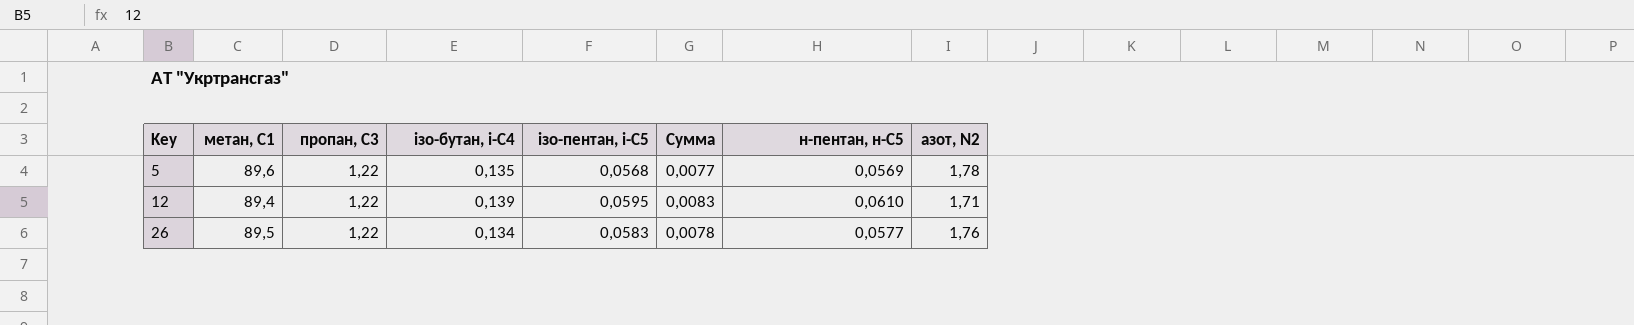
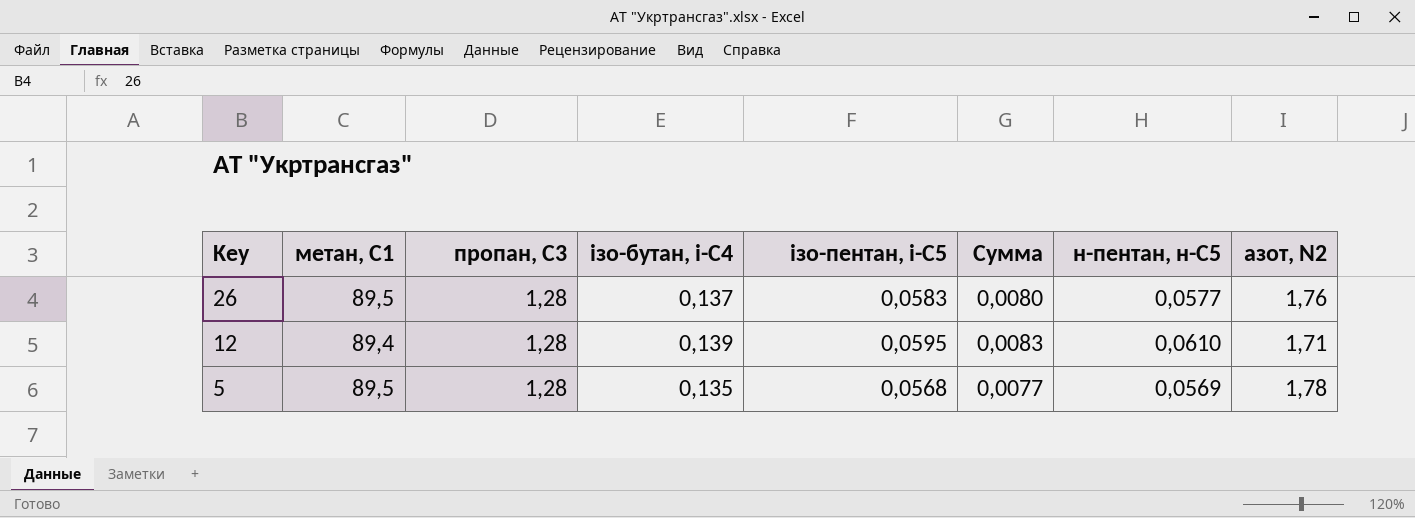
row order: Key ascending -> Key descending
26 | пропан, С3: 1,22 -> 1,28
26 | ізо-бутан, і-С4: 0,134 -> 0,137
26 | Сумма: 0,0078 -> 0,0080
12 | пропан, С3: 1,22 -> 1,28
5 | метан, С1: 89,6 -> 89,5
5 | пропан, С3: 1,22 -> 1,28

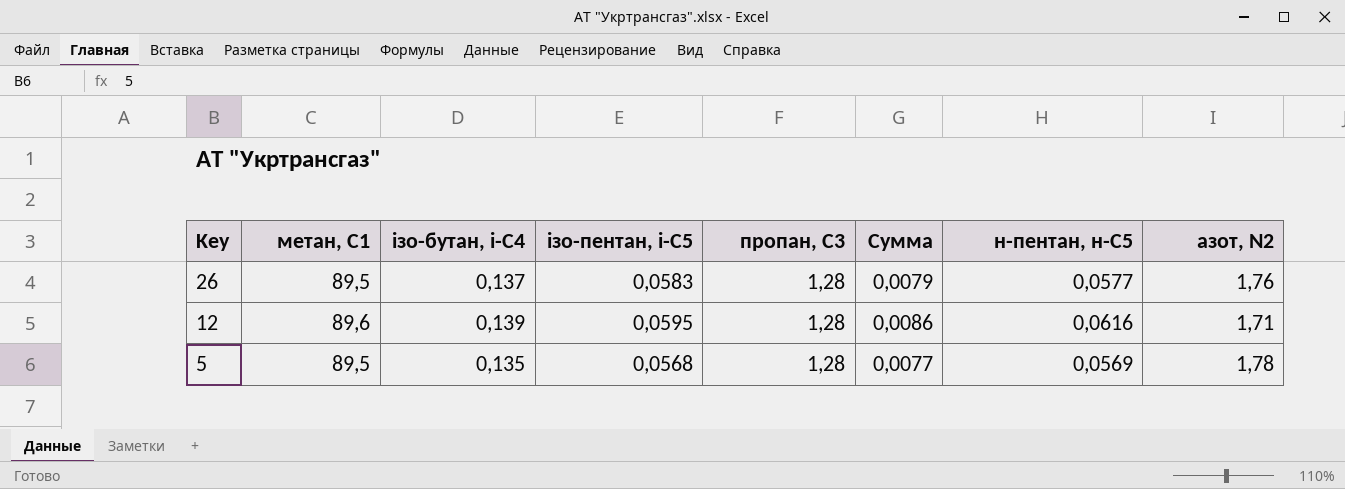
column пропан, С3 | position: 3 -> 5
column Сумма | formula: [ізо-бутан, і-С4] * [ізо-пентан, і-С5] -> [ізо-бутан, і-С4] * [н-пентан, н-С5]
12 | метан, С1: 89,4 -> 89,6
12 | н-пентан, н-С5: 0,0610 -> 0,0616

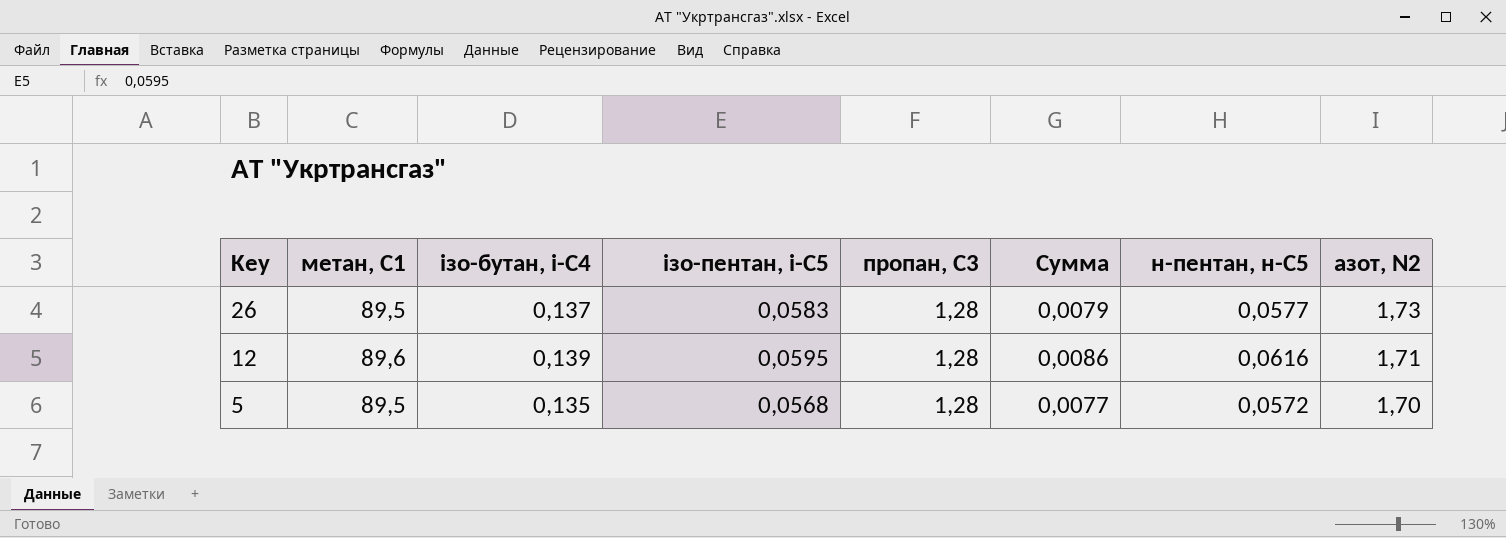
26 | азот, N2: 1,76 -> 1,73
5 | н-пентан, н-С5: 0,0569 -> 0,0572
5 | азот, N2: 1,78 -> 1,70

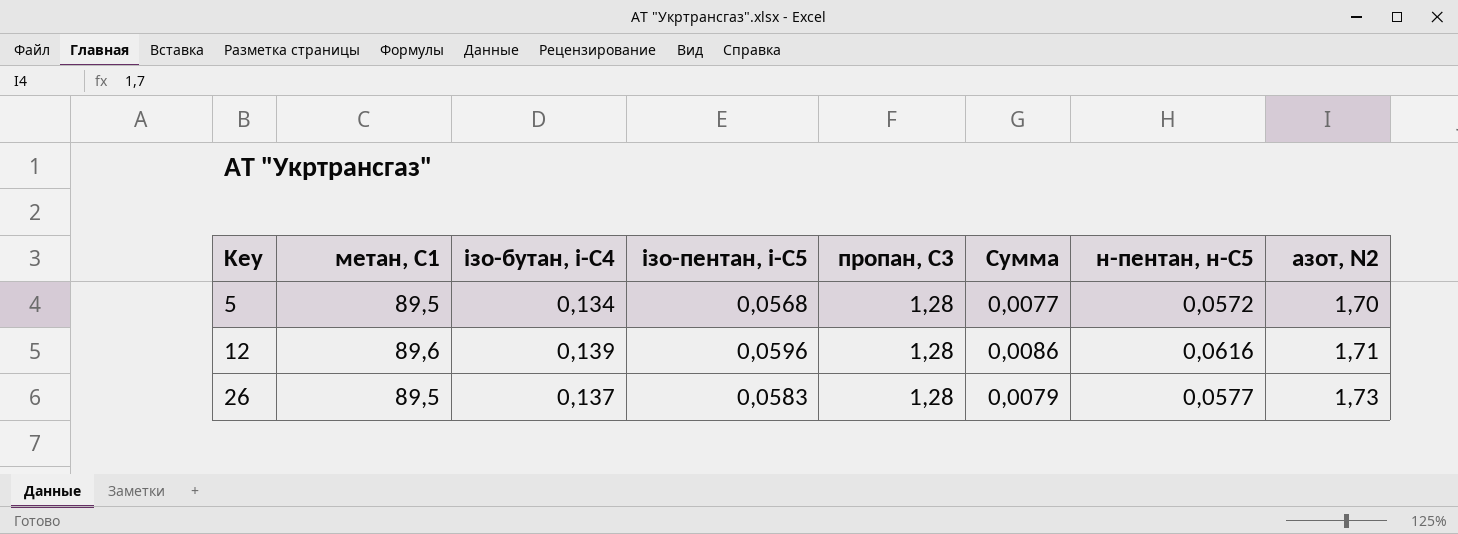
row order: Key descending -> Key ascending
5 | ізо-бутан, і-С4: 0,135 -> 0,134
12 | ізо-пентан, і-С5: 0,0595 -> 0,0596

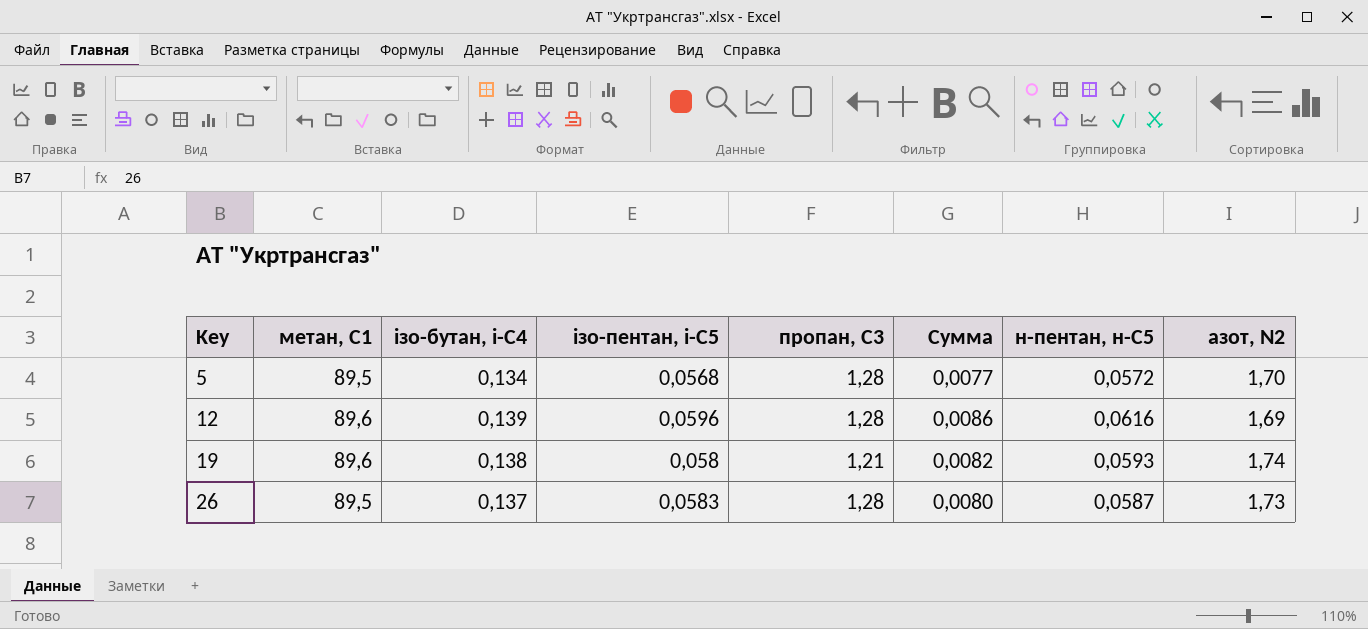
12 | азот, N2: 1,71 -> 1,69
row 19: none -> 89,6 | 0,138 | 0,058 | 1,21 | 0,0082 | 0,0593 | 1,74
26 | Сумма: 0,0079 -> 0,0080
26 | н-пентан, н-С5: 0,0577 -> 0,0587

